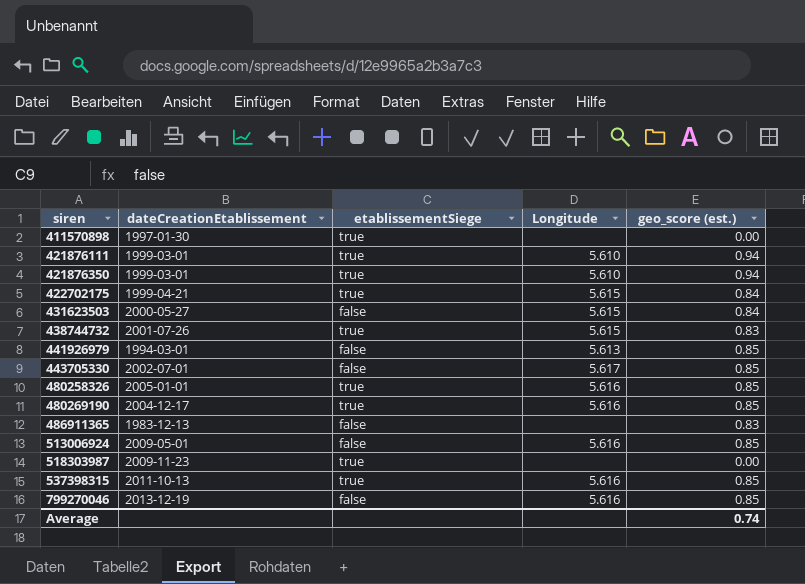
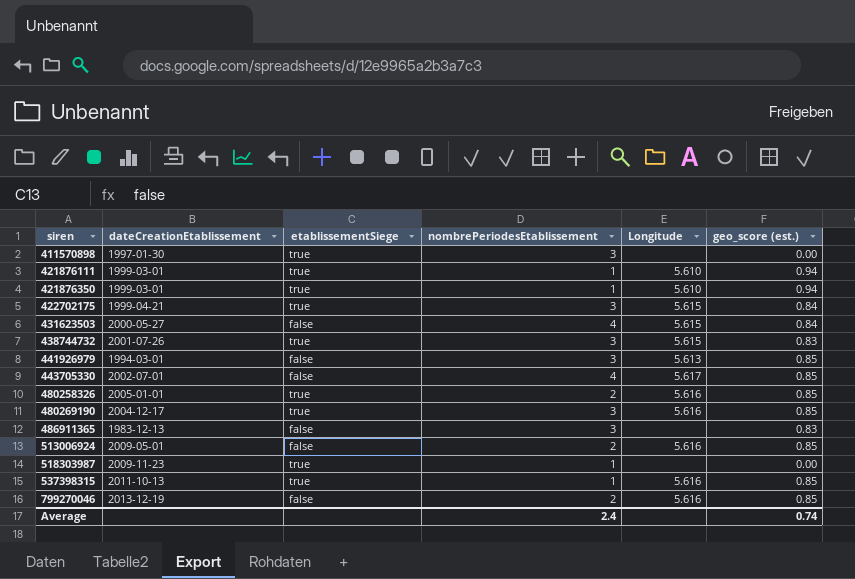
column nombrePeriodesEtablissement | position: none -> 4

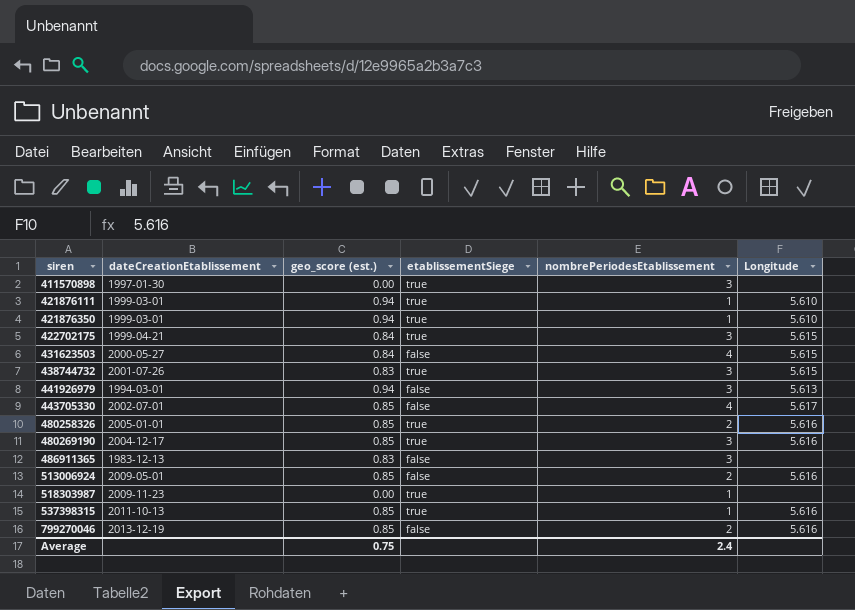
column geo_score (est.) | position: 6 -> 3
441926979 | geo_score (est.): 0.85 -> 0.94
Average | geo_score (est.): 0.74 -> 0.75

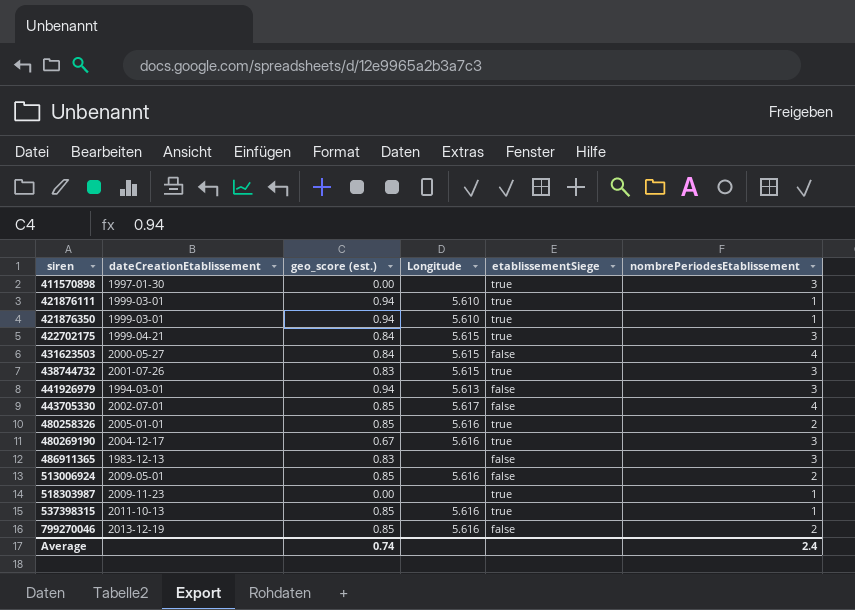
column Longitude | position: 6 -> 4
480269190 | geo_score (est.): 0.85 -> 0.67
Average | geo_score (est.): 0.75 -> 0.74

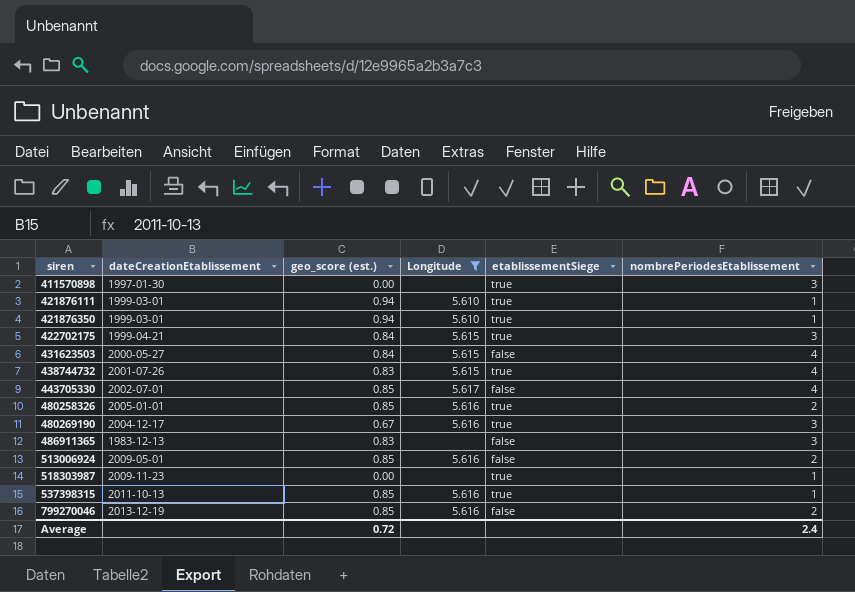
filter: none -> Longitude != 5.613
438744732 | nombrePeriodesEtablissement: 3 -> 4
Average | geo_score (est.): 0.74 -> 0.72

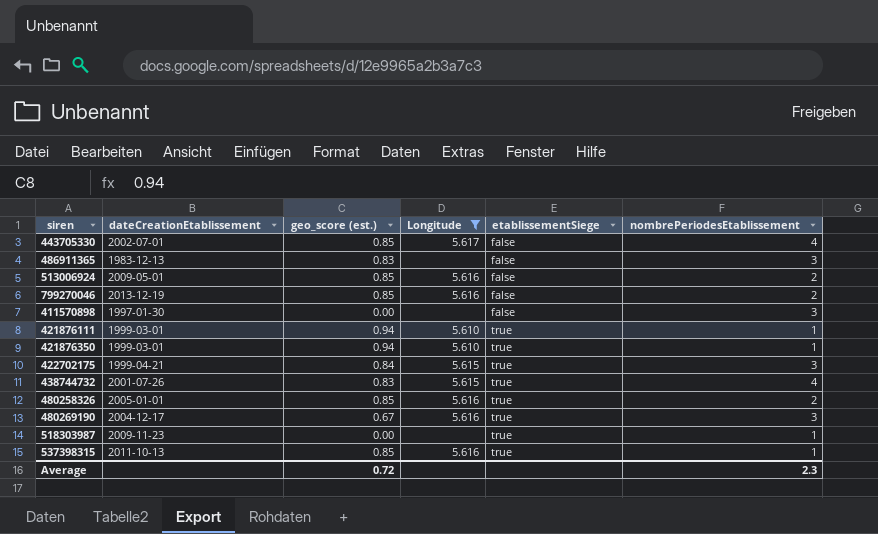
row order: siren ascending -> etablissementSiege ascending
row 431623503: 2000-05-27 | 0.84 | 5.615 | false | 4 -> none
411570898 | etablissementSiege: true -> false
Average | nombrePeriodesEtablissement: 2.4 -> 2.3

